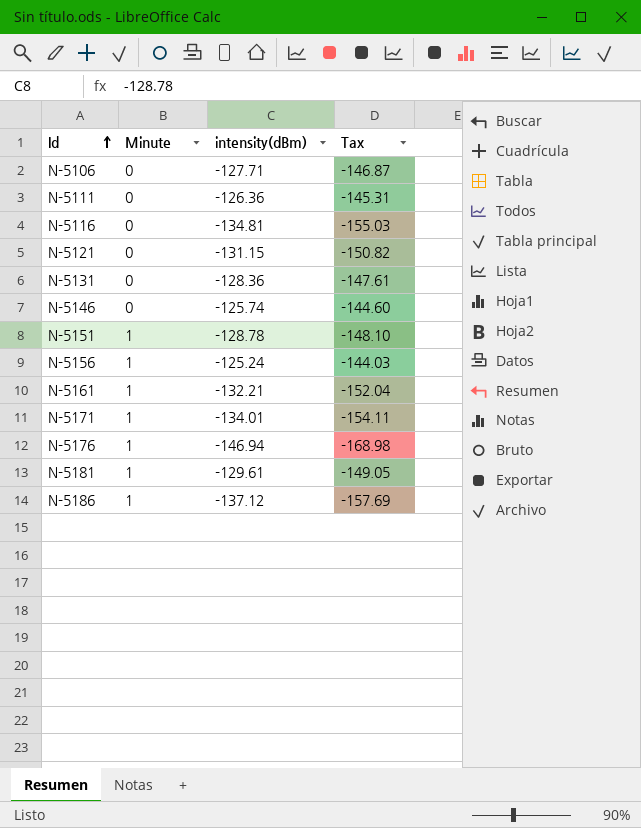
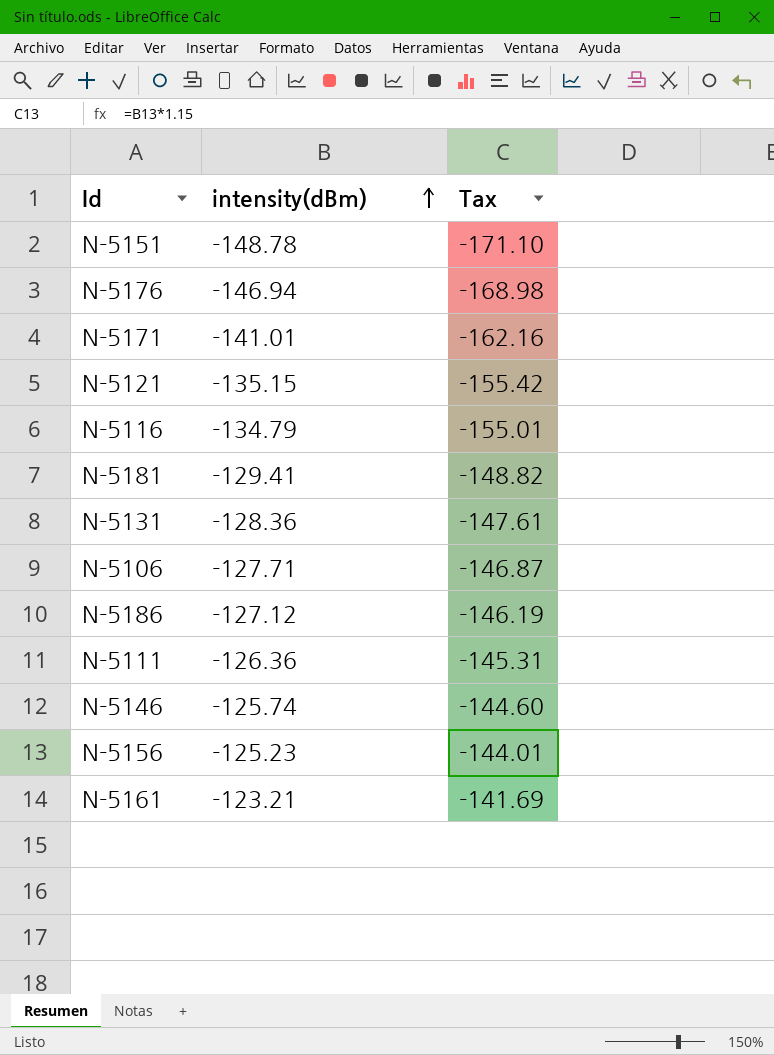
row order: Id ascending -> intensity(dBm) ascending
column Minute | position: 2 -> none
N-5151 | intensity(dBm): -128.78 -> -148.78
N-5151 | Tax: -148.10 -> -171.10
N-5171 | intensity(dBm): -134.01 -> -141.01
N-5171 | Tax: -154.11 -> -162.16
N-5121 | intensity(dBm): -131.15 -> -135.15
N-5121 | Tax: -150.82 -> -155.42
N-5116 | intensity(dBm): -134.81 -> -134.79
N-5116 | Tax: -155.03 -> -155.01
N-5181 | intensity(dBm): -129.61 -> -129.41
N-5181 | Tax: -149.05 -> -148.82
N-5186 | intensity(dBm): -137.12 -> -127.12
N-5186 | Tax: -157.69 -> -146.19
N-5156 | intensity(dBm): -125.24 -> -125.23
N-5156 | Tax: -144.03 -> -144.01
N-5161 | intensity(dBm): -132.21 -> -123.21
N-5161 | Tax: -152.04 -> -141.69

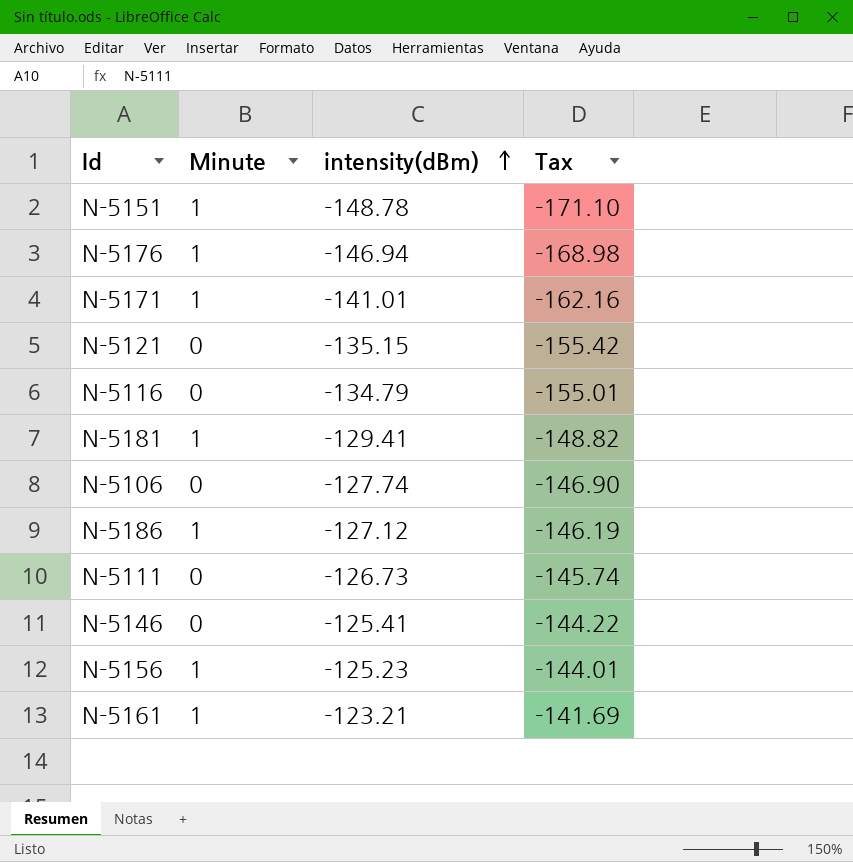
column Minute | position: none -> 2
row N-5131: -128.36 | -147.61 -> none
N-5106 | intensity(dBm): -127.71 -> -127.74
N-5106 | Tax: -146.87 -> -146.90
N-5111 | intensity(dBm): -126.36 -> -126.73
N-5111 | Tax: -145.31 -> -145.74
N-5146 | intensity(dBm): -125.74 -> -125.41
N-5146 | Tax: -144.60 -> -144.22

